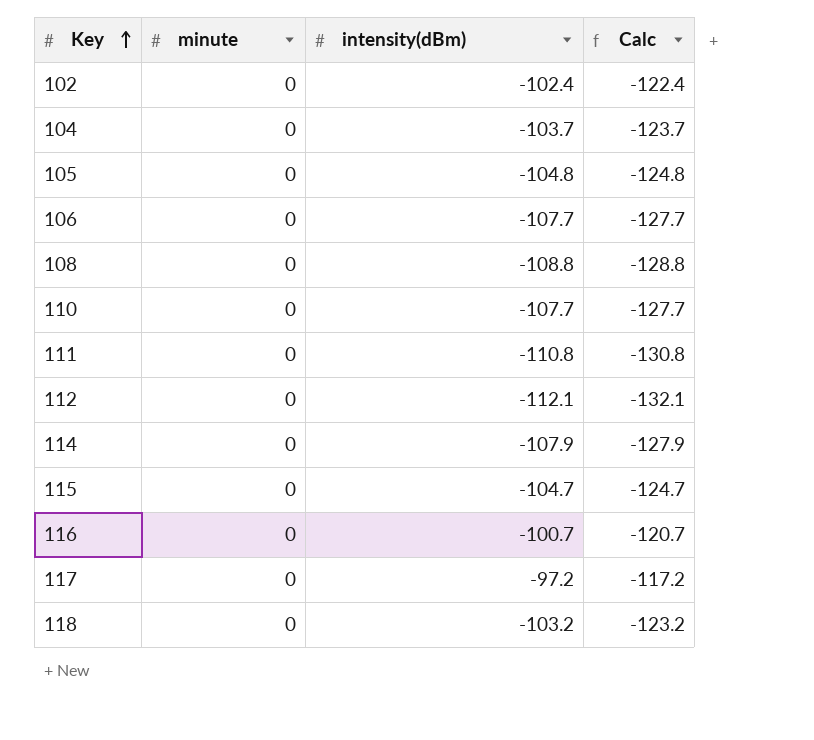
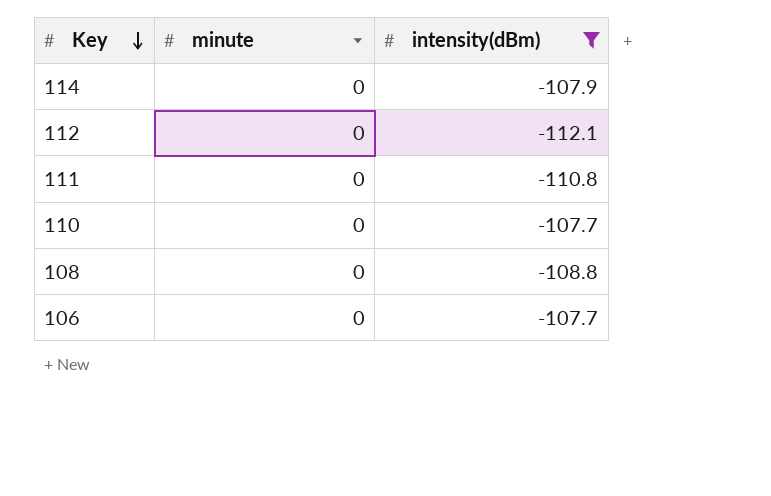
filter: none -> intensity(dBm) <= -107.7
row order: Key ascending -> Key descending
column Calc | formula: [intensity(dBm)] - 20 -> none

